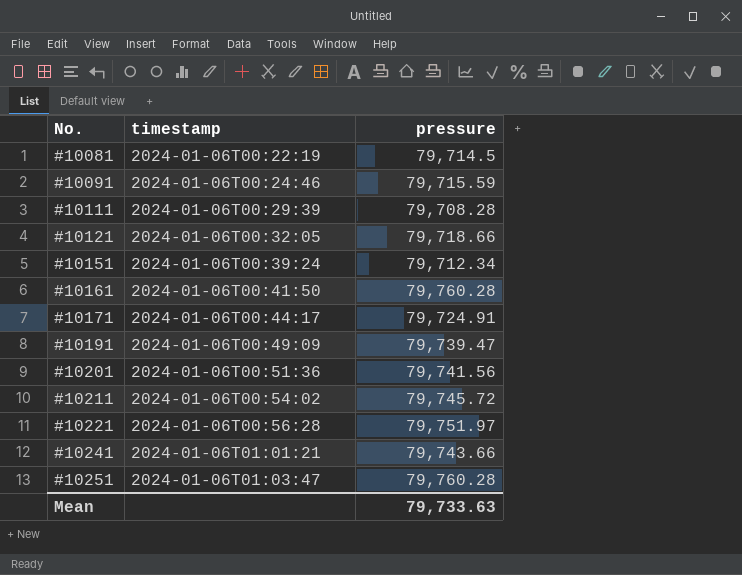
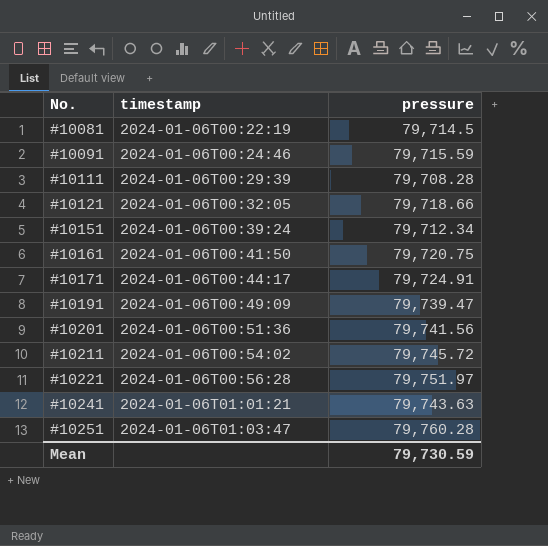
#10161 | pressure: 79,760.28 -> 79,720.75
#10241 | pressure: 79,743.66 -> 79,743.63
Mean | pressure: 79,733.63 -> 79,730.59

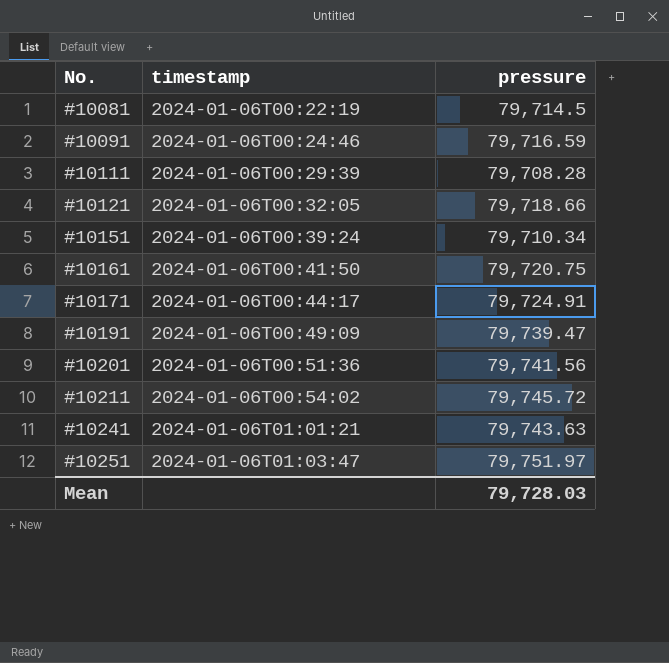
row #10221: 2024-01-06T00:56:28 | 79,751.97 -> none
#10091 | pressure: 79,715.59 -> 79,716.59
#10151 | pressure: 79,712.34 -> 79,710.34
#10251 | pressure: 79,760.28 -> 79,751.97
Mean | pressure: 79,730.59 -> 79,728.03

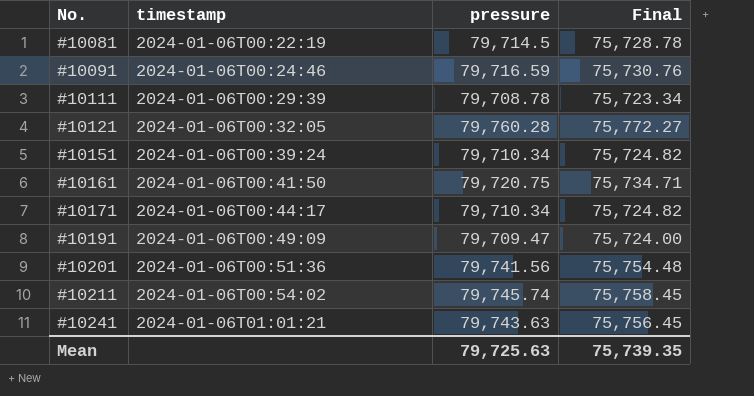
column Final | formula: none -> [pressure] * 0.95
row #10251: 2024-01-06T01:03:47 | 79,751.97 -> none
#10111 | pressure: 79,708.28 -> 79,708.78
#10121 | pressure: 79,718.66 -> 79,760.28
#10171 | pressure: 79,724.91 -> 79,710.34
#10191 | pressure: 79,739.47 -> 79,709.47
#10211 | pressure: 79,745.72 -> 79,745.74
Mean | pressure: 79,728.03 -> 79,725.63

